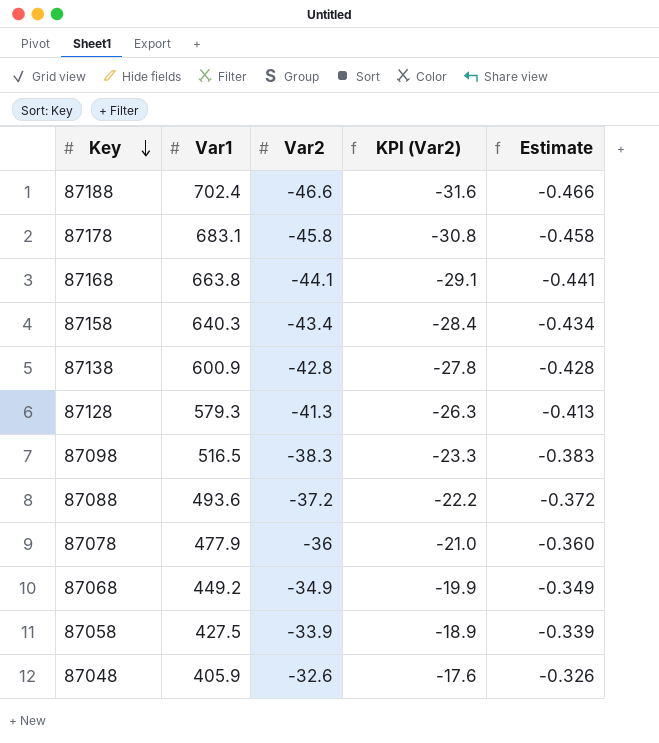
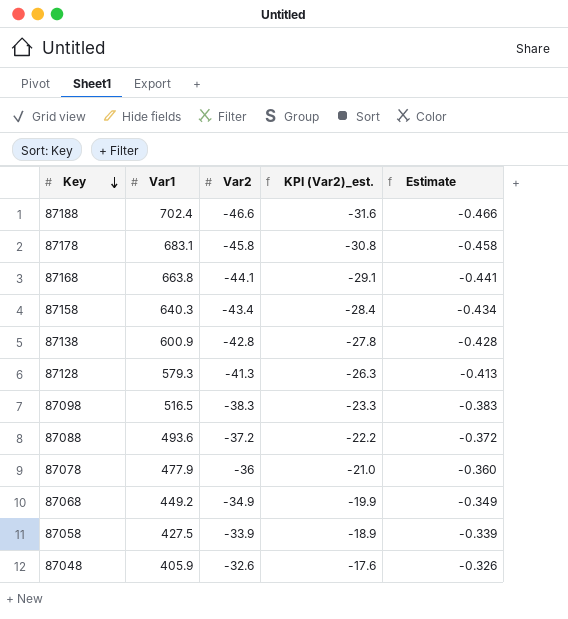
column name: KPI (Var2) -> KPI (Var2)_est.

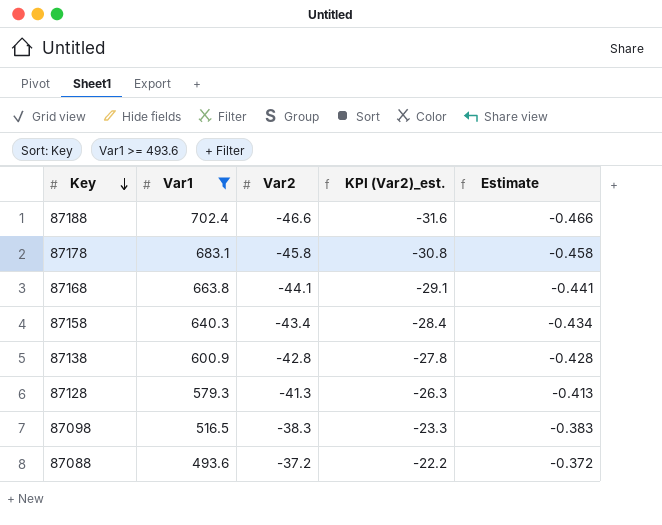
filter: none -> Var1 >= 493.6

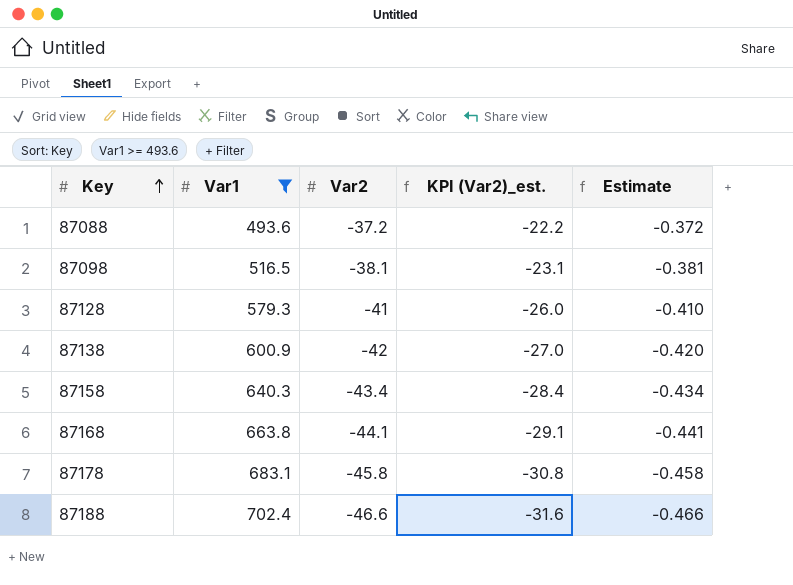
row order: Key descending -> Key ascending
87098 | Var2: -38.3 -> -38.1
87098 | KPI (Var2)_est.: -23.3 -> -23.1
87098 | Estimate: -0.383 -> -0.381
87128 | Var2: -41.3 -> -41
87128 | KPI (Var2)_est.: -26.3 -> -26.0
87128 | Estimate: -0.413 -> -0.410
87138 | Var2: -42.8 -> -42
87138 | KPI (Var2)_est.: -27.8 -> -27.0
87138 | Estimate: -0.428 -> -0.420

